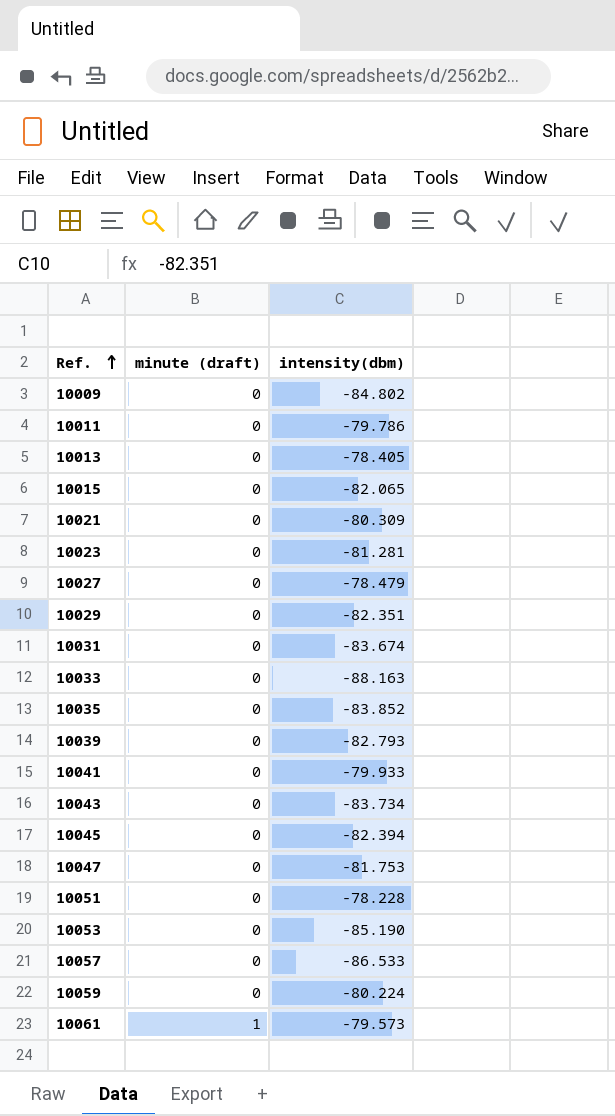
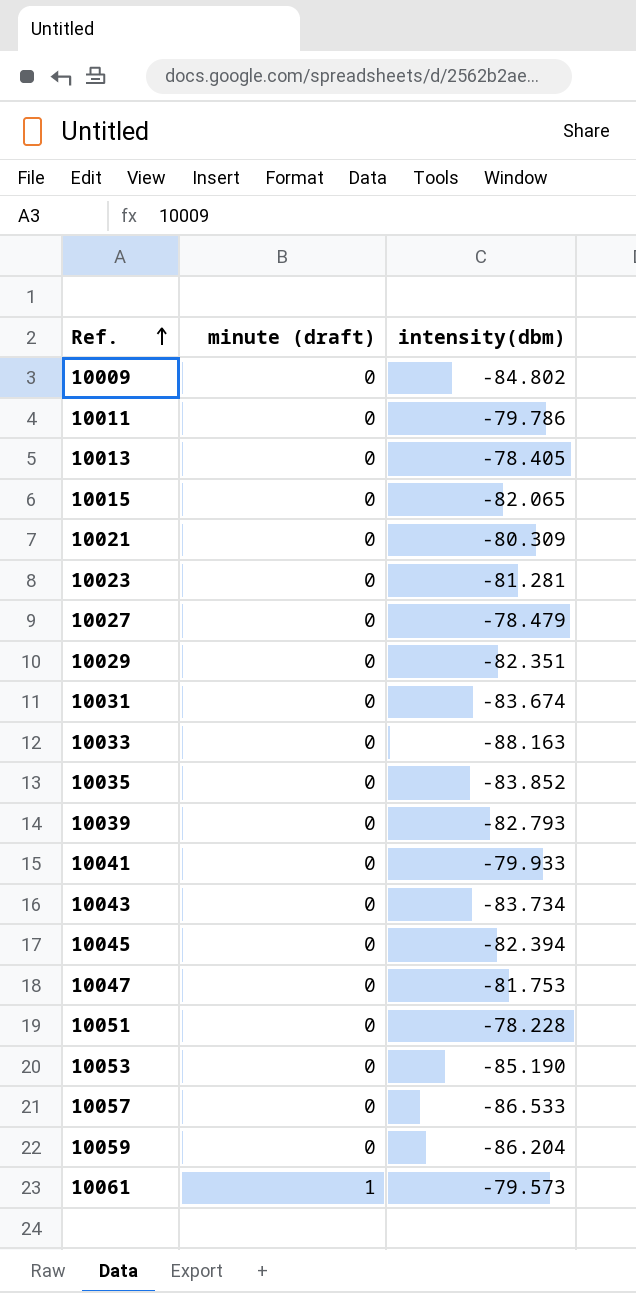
10059 | intensity(dbm): -80.224 -> -86.204

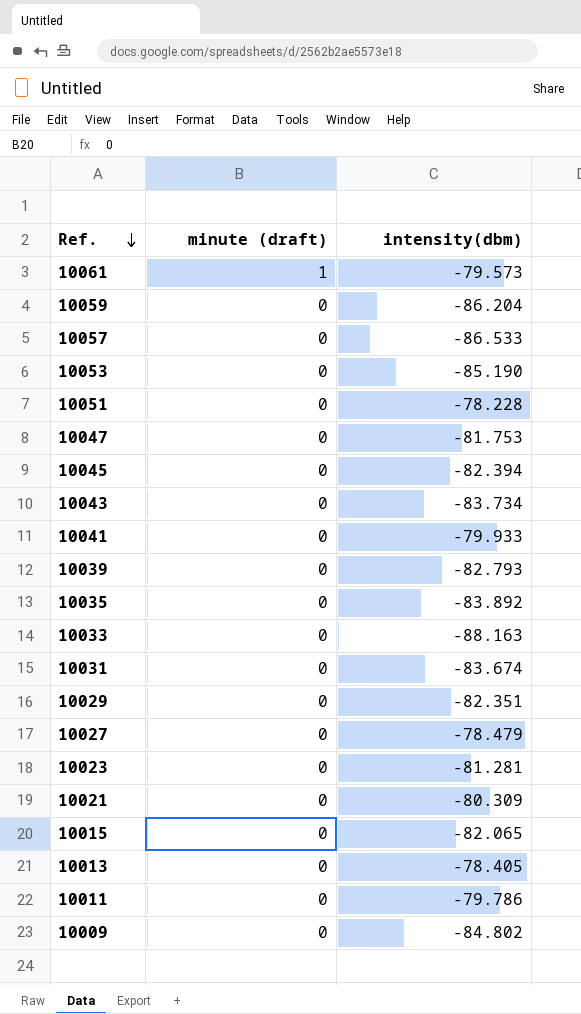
row order: Ref. ascending -> Ref. descending
10035 | intensity(dbm): -83.852 -> -83.892

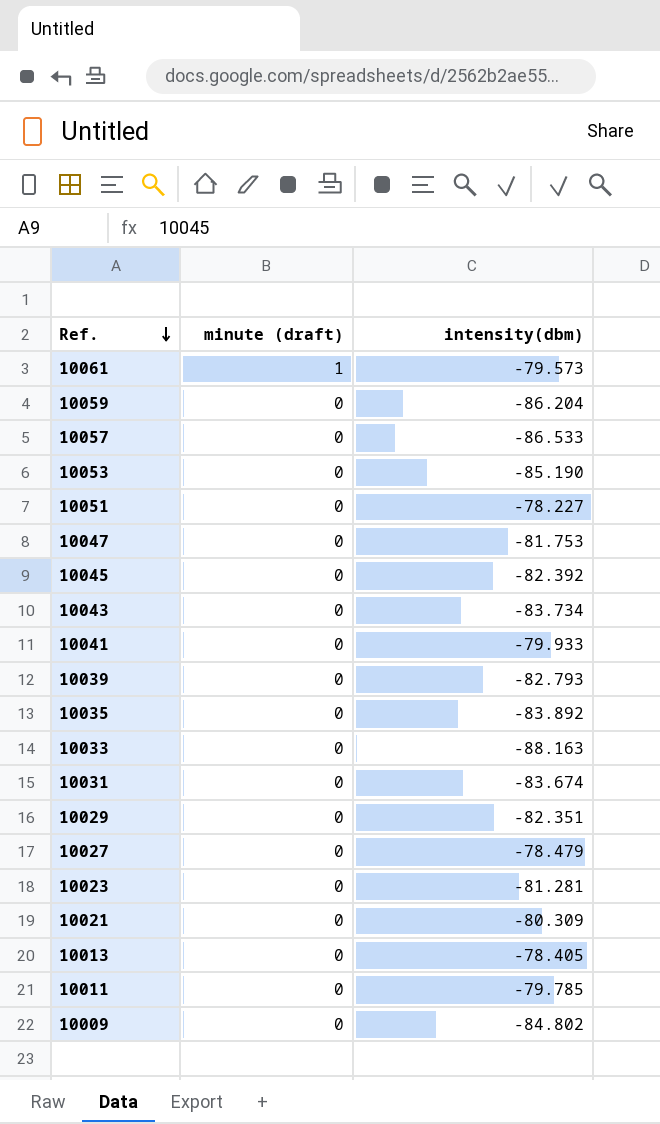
row 10015: 0 | -82.065 -> none
10051 | intensity(dbm): -78.228 -> -78.227
10045 | intensity(dbm): -82.394 -> -82.392
10011 | intensity(dbm): -79.786 -> -79.785

